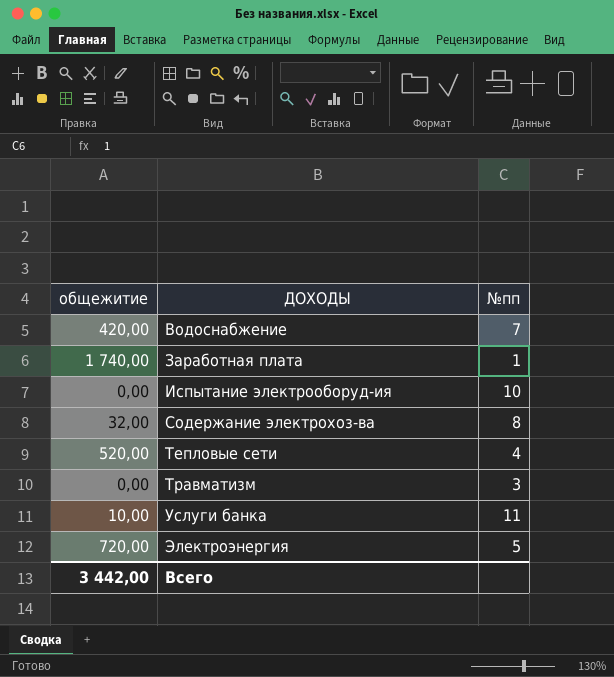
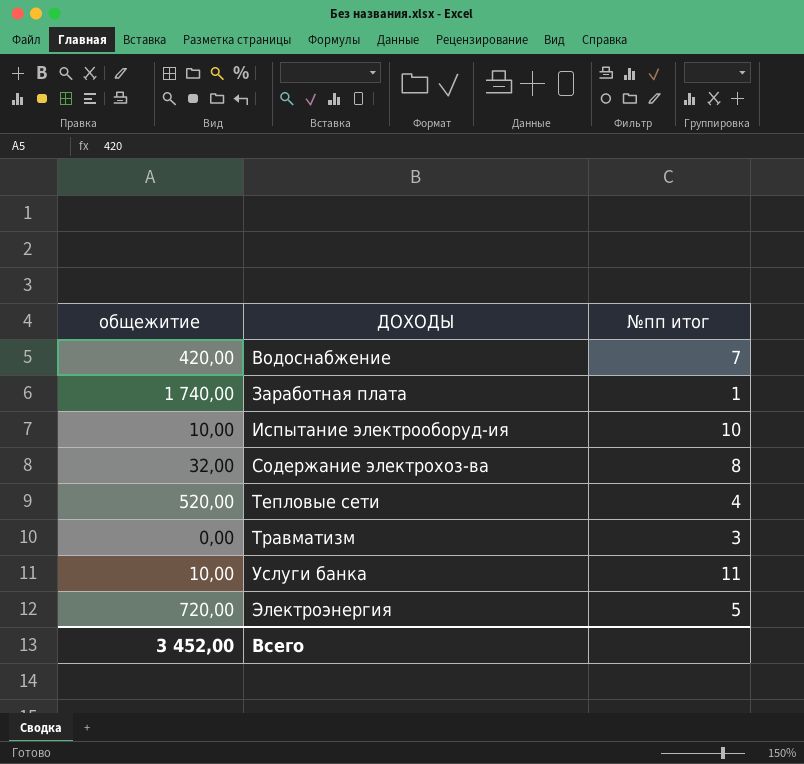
column name: №пп -> №пп итог
Испытание электрооборуд-ия | общежитие: 0,00 -> 10,00
Всего | общежитие: 3 442,00 -> 3 452,00

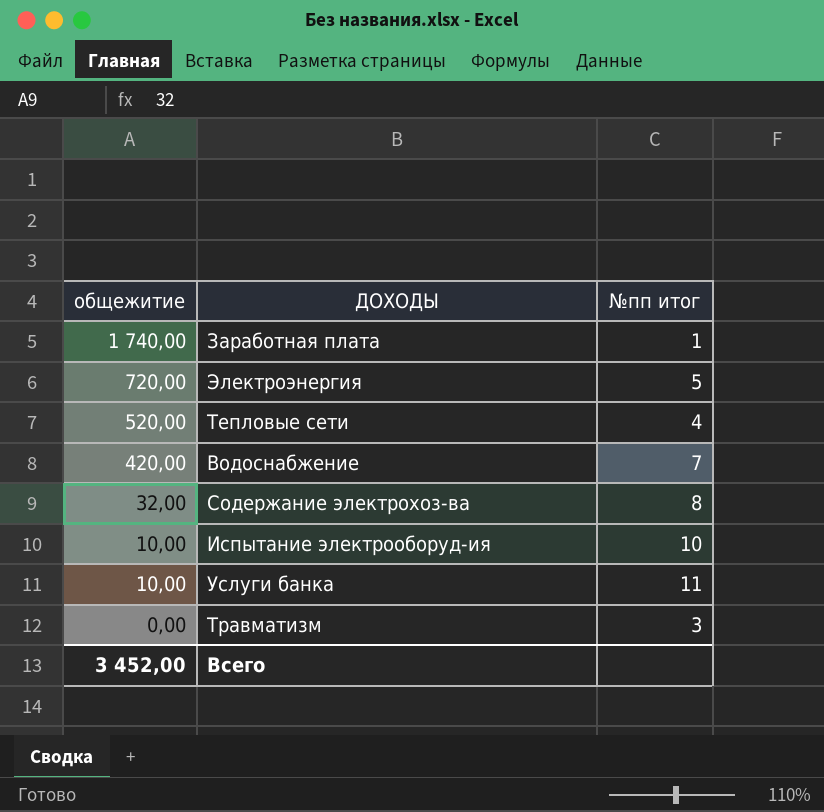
row order: ДОХОДЫ ascending -> общежитие descending

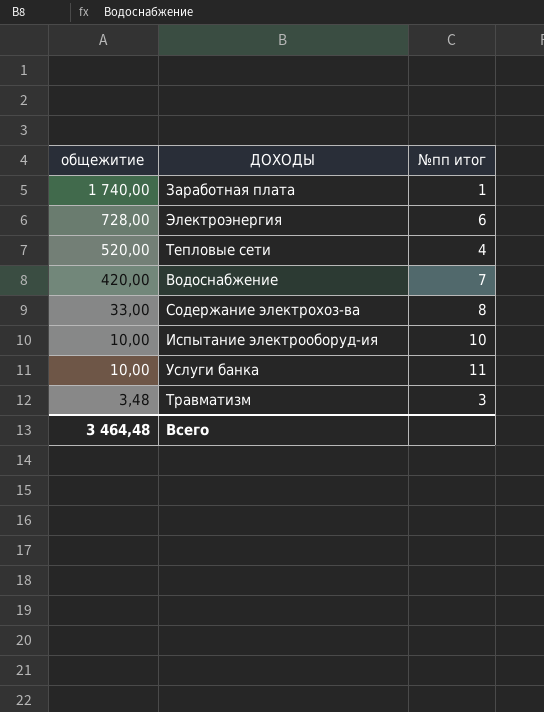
Электроэнергия | общежитие: 720,00 -> 728,00
Электроэнергия | №пп итог: 5 -> 6
Содержание электрохоз-ва | общежитие: 32,00 -> 33,00
Травматизм | общежитие: 0,00 -> 3,48
Всего | общежитие: 3 452,00 -> 3 464,48

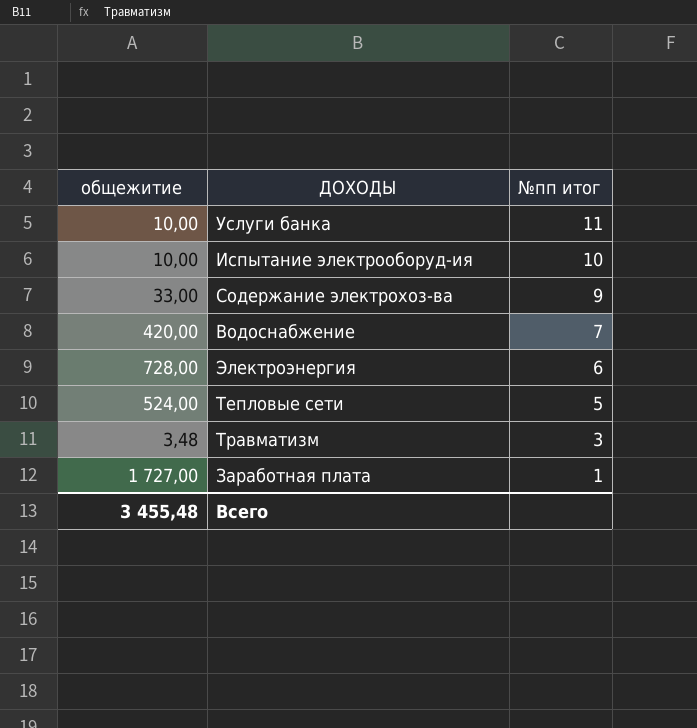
row order: общежитие descending -> №пп итог descending
Содержание электрохоз-ва | №пп итог: 8 -> 9
Тепловые сети | общежитие: 520,00 -> 524,00
Тепловые сети | №пп итог: 4 -> 5
Заработная плата | общежитие: 1 740,00 -> 1 727,00
Всего | общежитие: 3 464,48 -> 3 455,48

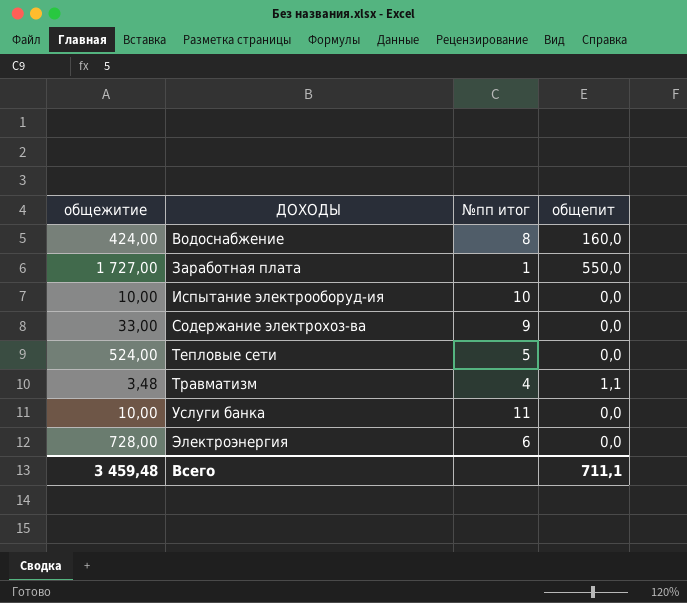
row order: №пп итог descending -> ДОХОДЫ ascending
column общепит | position: none -> 4
Водоснабжение | общежитие: 420,00 -> 424,00
Водоснабжение | №пп итог: 7 -> 8
Травматизм | №пп итог: 3 -> 4
Всего | общежитие: 3 455,48 -> 3 459,48

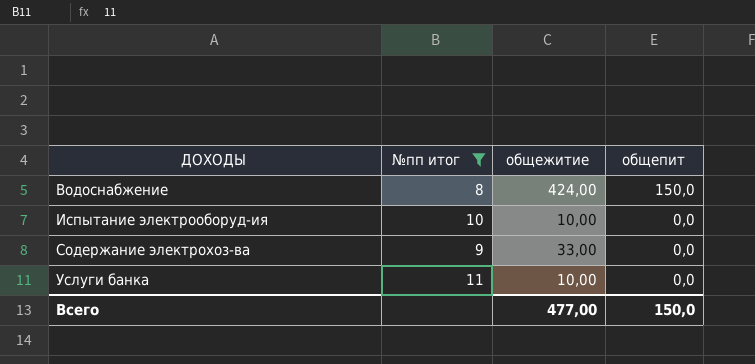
filter: none -> №пп итог >= 8
column общежитие | position: 1 -> 3
Водоснабжение | общепит: 160,0 -> 150,0
Всего | общежитие: 3 459,48 -> 477,00
Всего | общепит: 711,1 -> 150,0

